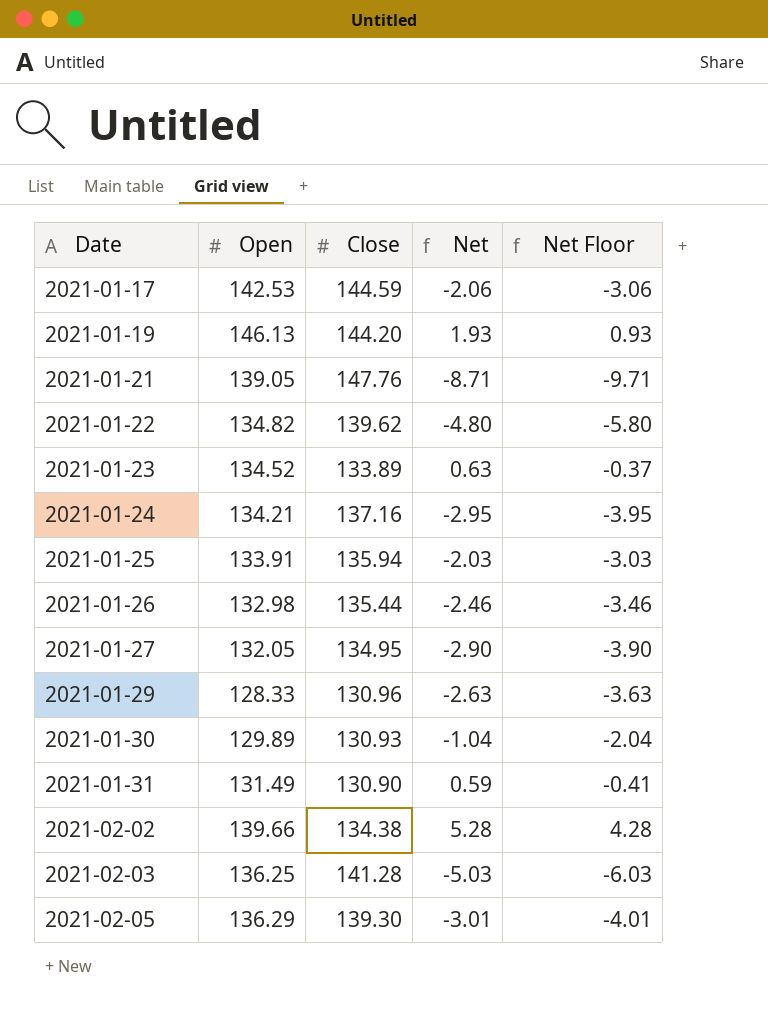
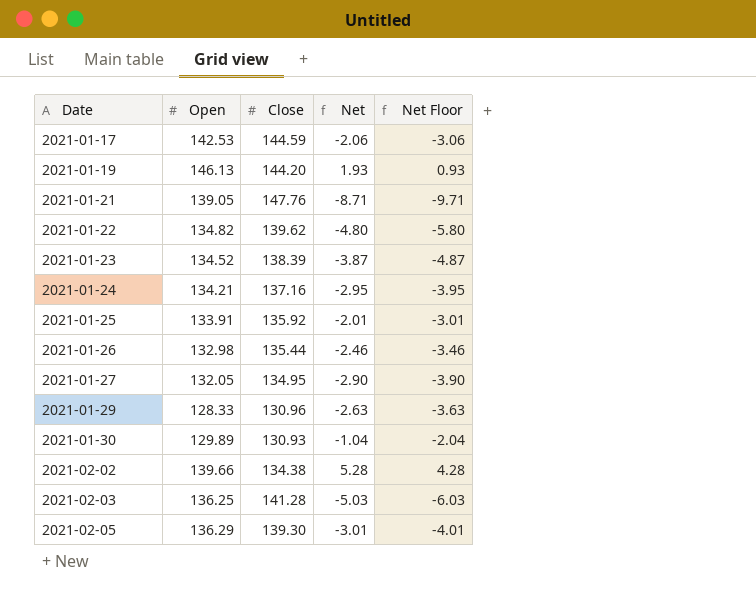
row 2021-01-31: 131.49 | 130.90 | 0.59 | -0.41 -> none
2021-01-23 | Close: 133.89 -> 138.39
2021-01-23 | Net: 0.63 -> -3.87
2021-01-23 | Net Floor: -0.37 -> -4.87
2021-01-25 | Close: 135.94 -> 135.92
2021-01-25 | Net: -2.03 -> -2.01
2021-01-25 | Net Floor: -3.03 -> -3.01

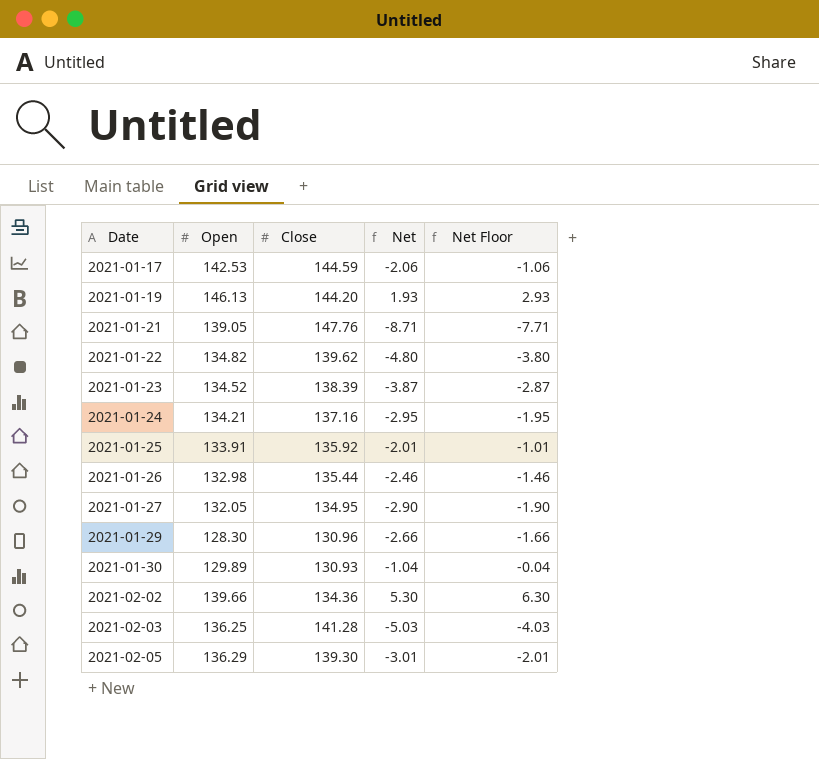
column Net Floor | formula: [Net] - 1 -> [Net] + 1
2021-01-29 | Open: 128.33 -> 128.30
2021-01-29 | Net: -2.63 -> -2.66
2021-02-02 | Close: 134.38 -> 134.36
2021-02-02 | Net: 5.28 -> 5.30

